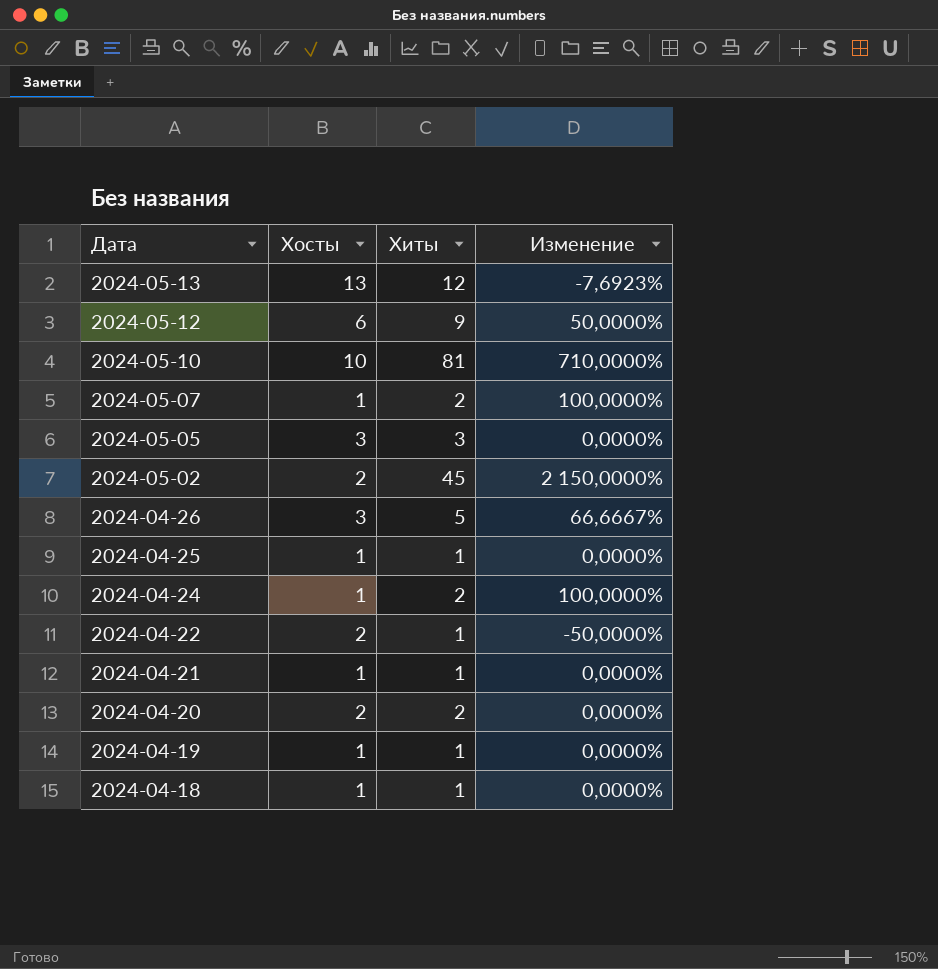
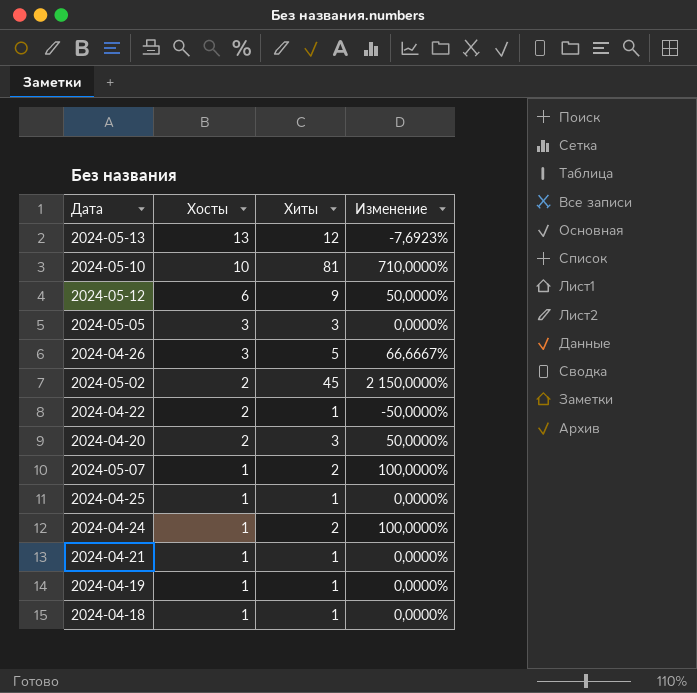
row order: Дата descending -> Хосты descending
2024-04-20 | Хиты: 2 -> 3
2024-04-20 | Изменение: 0,0000% -> 50,0000%

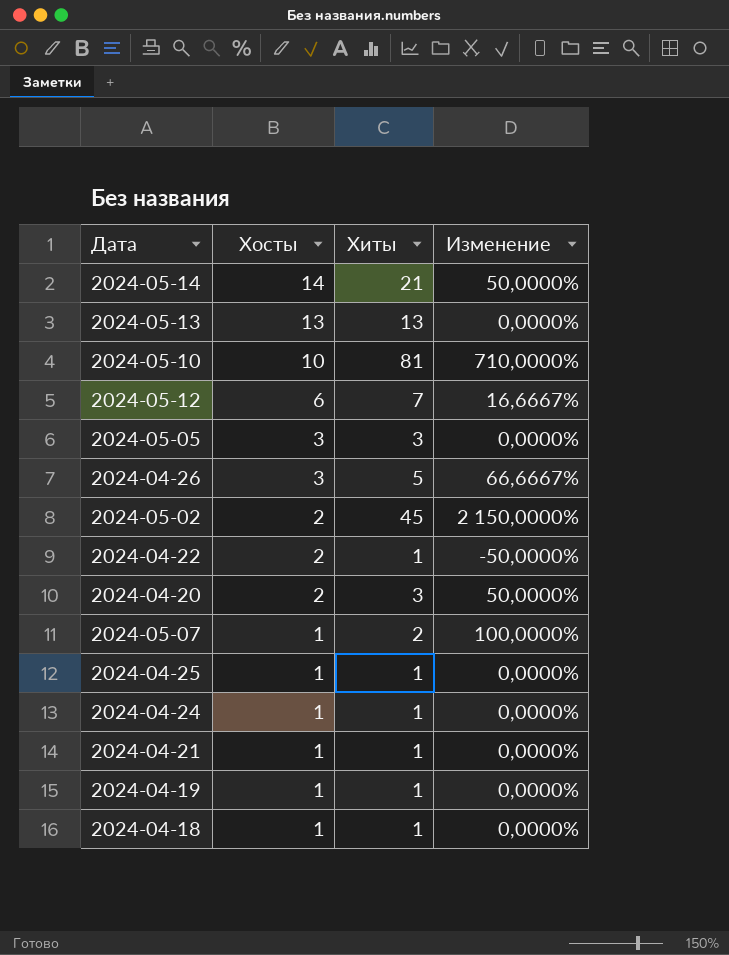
row 2024-05-14: none -> 14 | 21 | 50,0000%
2024-05-13 | Хиты: 12 -> 13
2024-05-13 | Изменение: -7,6923% -> 0,0000%
2024-05-12 | Хиты: 9 -> 7
2024-05-12 | Изменение: 50,0000% -> 16,6667%
2024-04-24 | Хиты: 2 -> 1
2024-04-24 | Изменение: 100,0000% -> 0,0000%

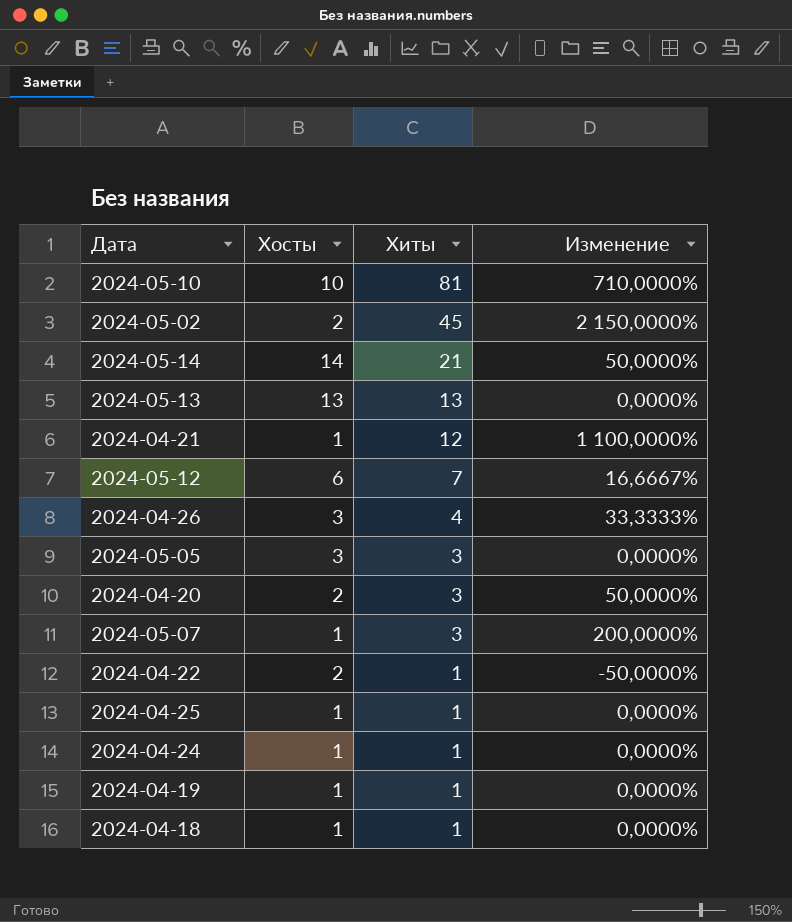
row order: Хосты descending -> Хиты descending
2024-04-21 | Хиты: 1 -> 12
2024-04-21 | Изменение: 0,0000% -> 1 100,0000%
2024-04-26 | Хиты: 5 -> 4
2024-04-26 | Изменение: 66,6667% -> 33,3333%
2024-05-07 | Хиты: 2 -> 3
2024-05-07 | Изменение: 100,0000% -> 200,0000%

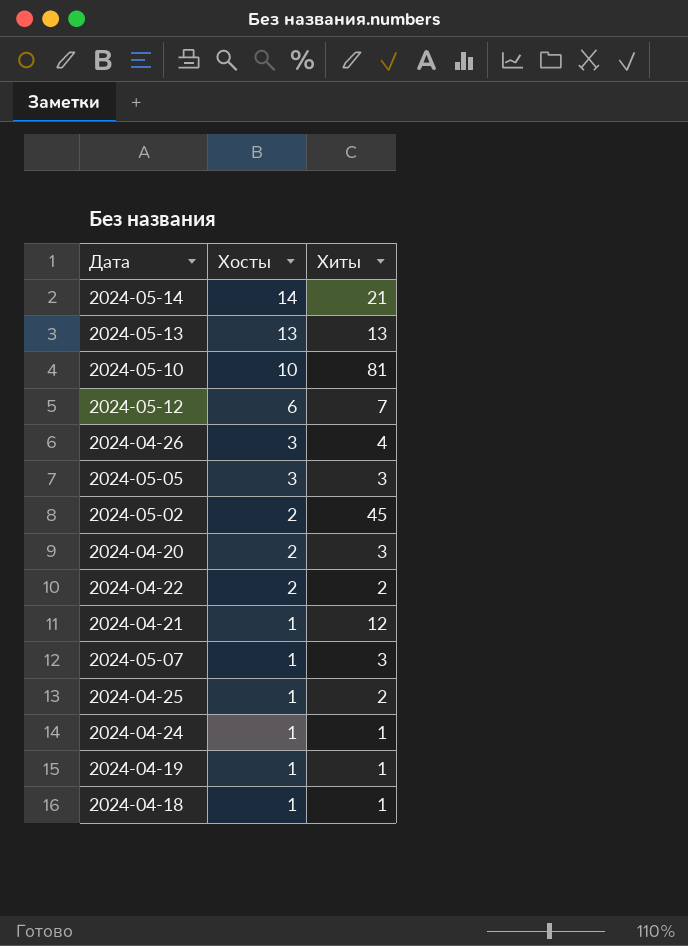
row order: Хиты descending -> Хосты descending
column Изменение | formula: ([Хиты] - [Хосты]) / [Хосты] -> none
2024-04-22 | Хиты: 1 -> 2
2024-04-25 | Хиты: 1 -> 2

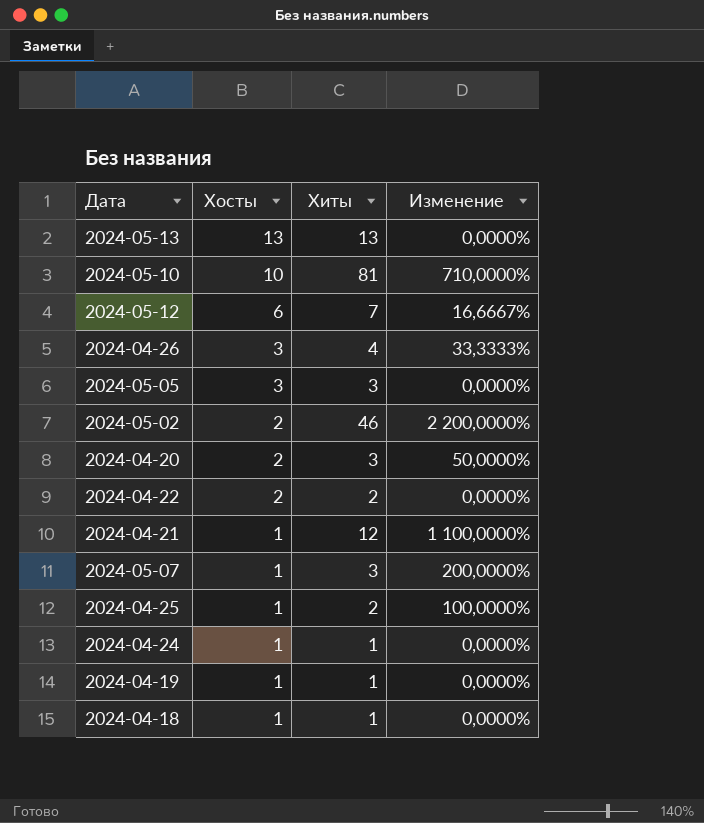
column Изменение | formula: none -> ([Хиты] - [Хосты]) / [Хосты]
row 2024-05-14: 14 | 21 -> none
2024-05-02 | Хиты: 45 -> 46

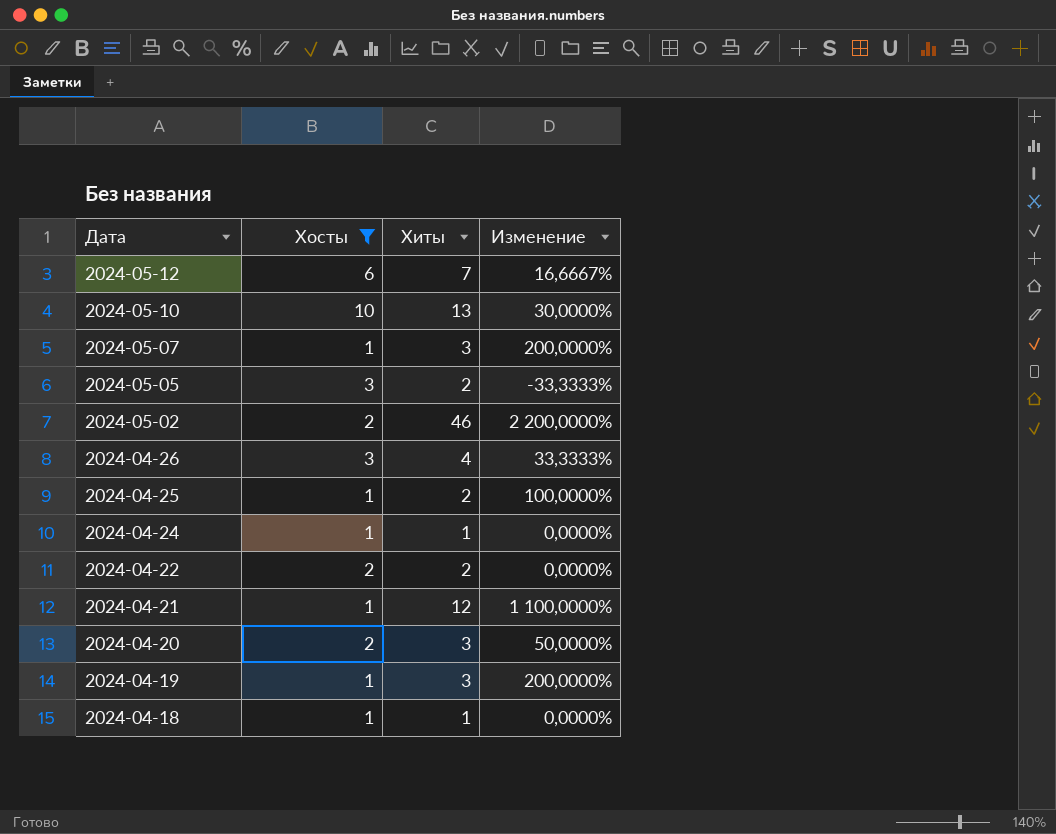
filter: none -> Хосты != 13
row order: Хосты descending -> Дата descending
2024-05-10 | Хиты: 81 -> 13
2024-05-10 | Изменение: 710,0000% -> 30,0000%
2024-05-05 | Хиты: 3 -> 2
2024-05-05 | Изменение: 0,0000% -> -33,3333%
2024-04-19 | Хиты: 1 -> 3
2024-04-19 | Изменение: 0,0000% -> 200,0000%

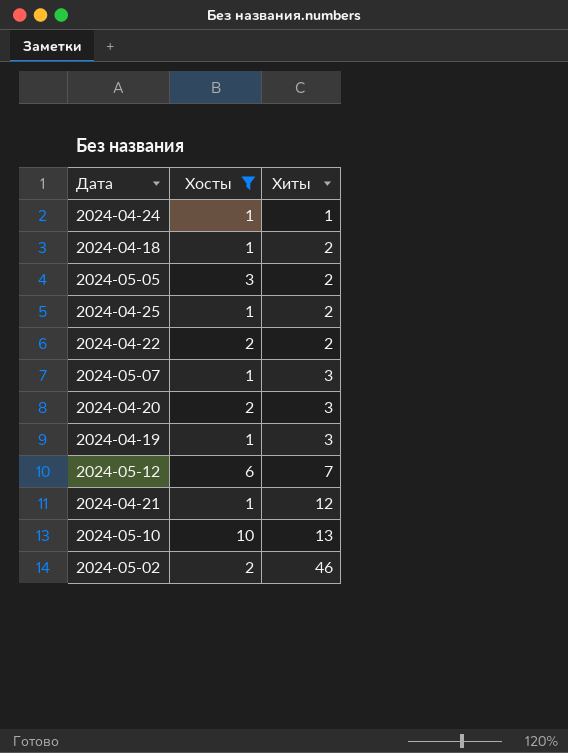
row order: Дата descending -> Хиты ascending
column Изменение | formula: ([Хиты] - [Хосты]) / [Хосты] -> none
row 2024-04-26: 3 | 4 | 33,3333% -> none
2024-04-18 | Хиты: 1 -> 2

